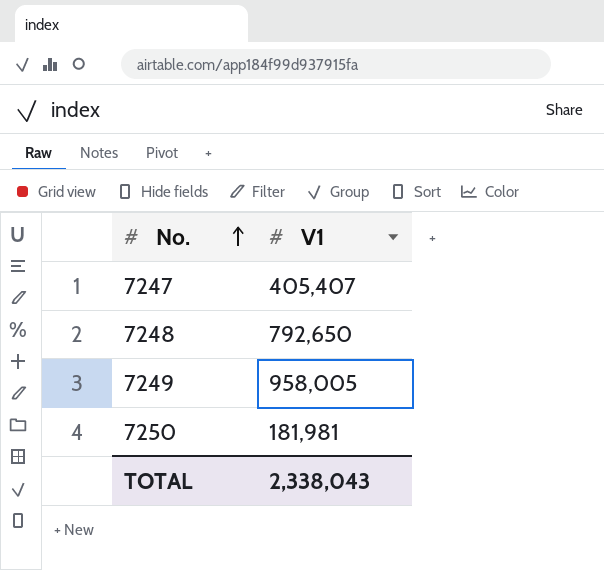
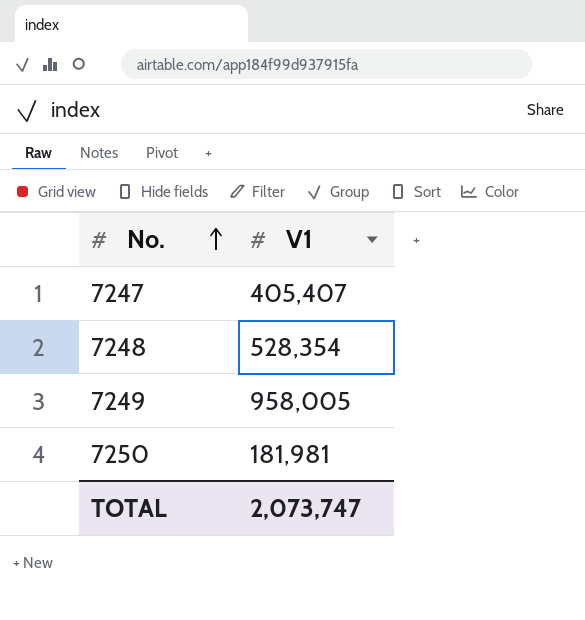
7248 | V1: 792,650 -> 528,354
TOTAL | V1: 2,338,043 -> 2,073,747

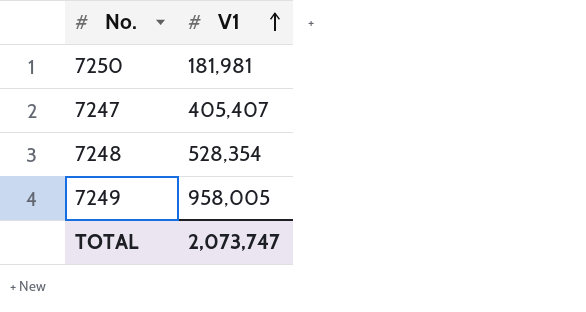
row order: No. ascending -> V1 ascending

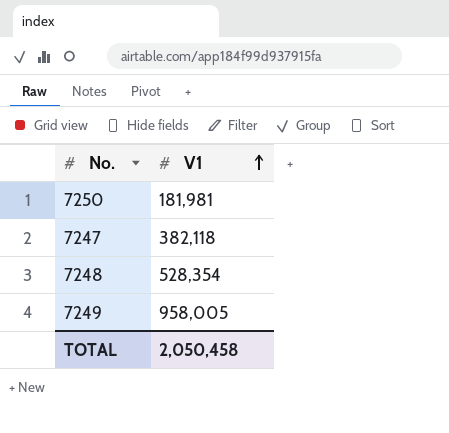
7247 | V1: 405,407 -> 382,118
TOTAL | V1: 2,073,747 -> 2,050,458

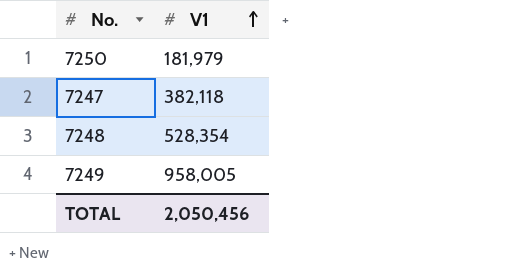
7250 | V1: 181,981 -> 181,979
TOTAL | V1: 2,050,458 -> 2,050,456

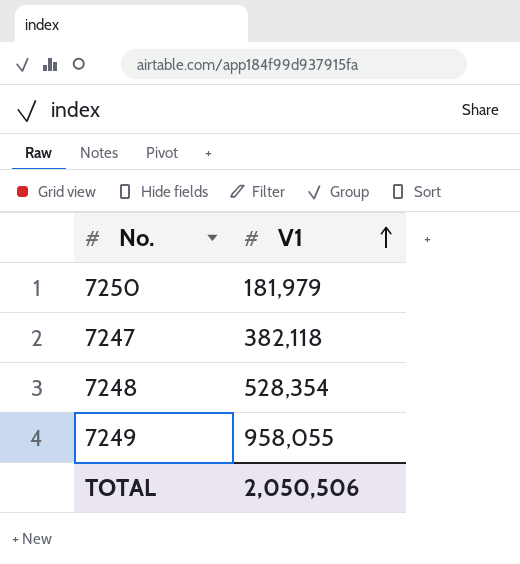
7249 | V1: 958,005 -> 958,055
TOTAL | V1: 2,050,456 -> 2,050,506

